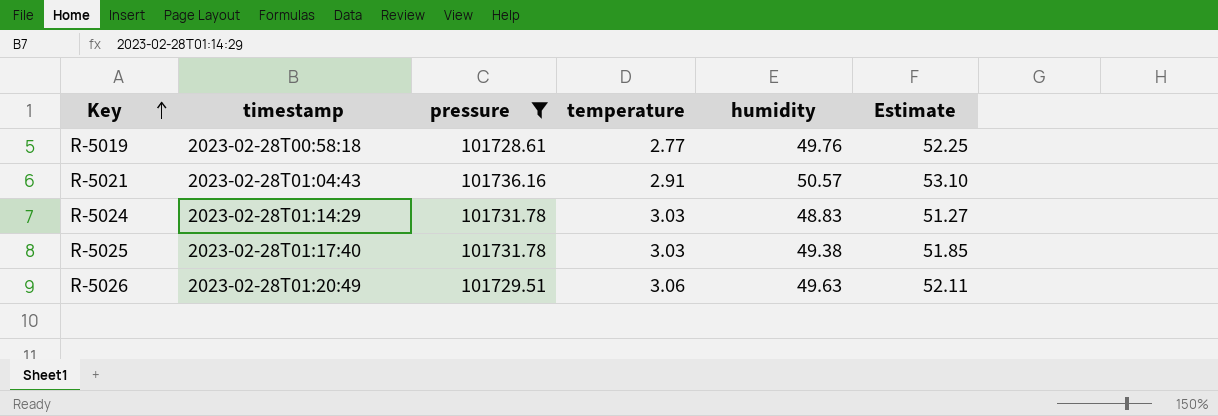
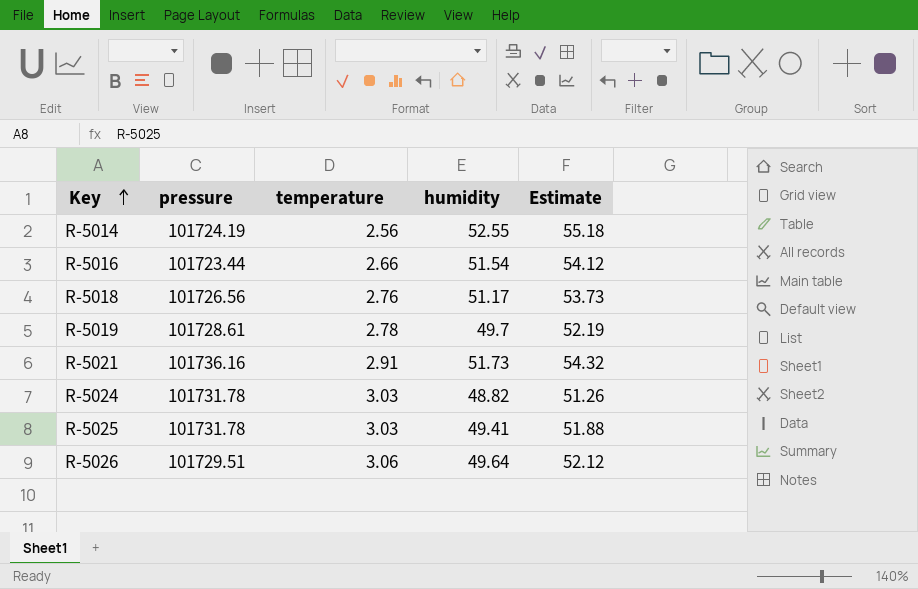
filter: pressure >= 101728.61 -> none
column timestamp | position: 2 -> none
R-5019 | temperature: 2.77 -> 2.78
R-5019 | humidity: 49.76 -> 49.7
R-5019 | Estimate: 52.25 -> 52.19
R-5021 | humidity: 50.57 -> 51.73
R-5021 | Estimate: 53.10 -> 54.32
R-5024 | humidity: 48.83 -> 48.82
R-5024 | Estimate: 51.27 -> 51.26
R-5025 | humidity: 49.38 -> 49.41
R-5025 | Estimate: 51.85 -> 51.88
R-5026 | humidity: 49.63 -> 49.64
R-5026 | Estimate: 52.11 -> 52.12

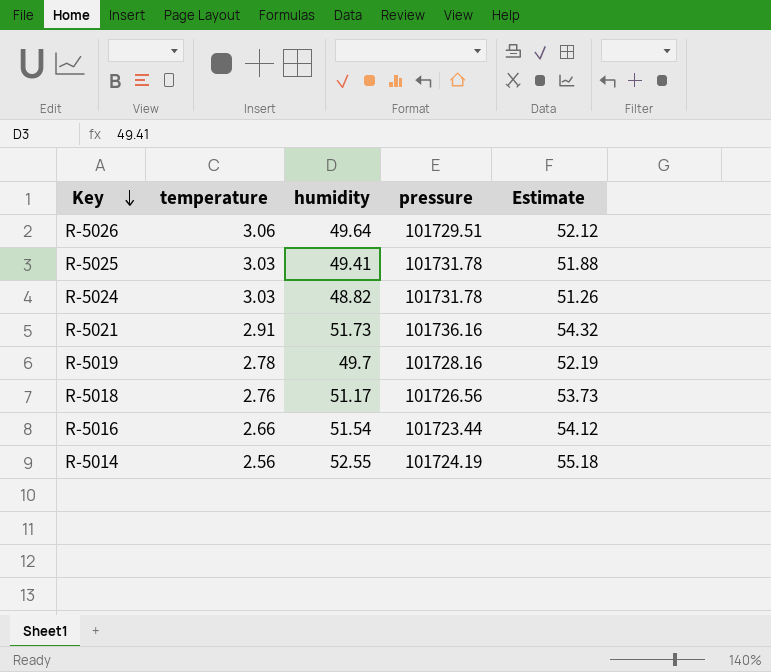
row order: Key ascending -> Key descending
column pressure | position: 2 -> 4
R-5019 | pressure: 101728.61 -> 101728.16

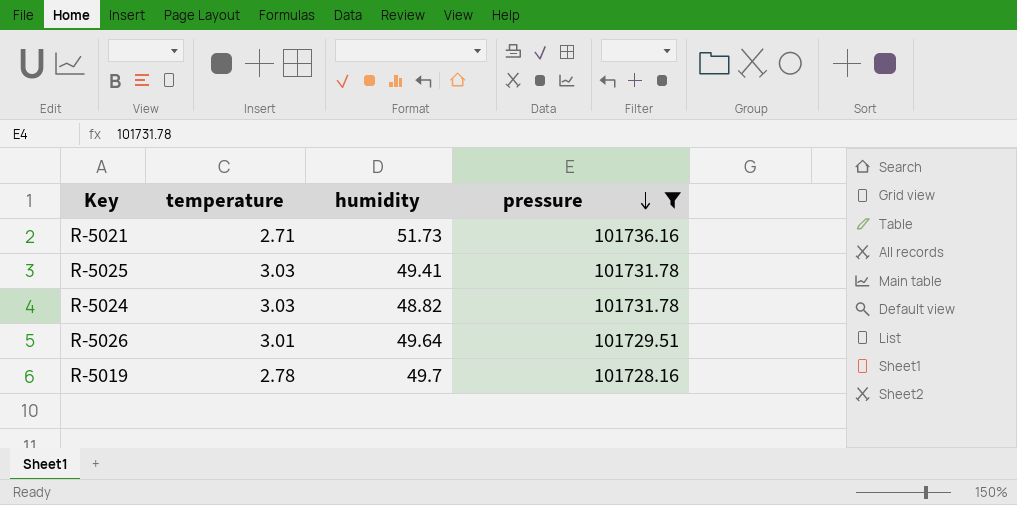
filter: none -> pressure >= 101728.16
row order: Key descending -> pressure descending
column Estimate | formula: [humidity] * 1.05 -> none
R-5021 | temperature: 2.91 -> 2.71
R-5026 | temperature: 3.06 -> 3.01

